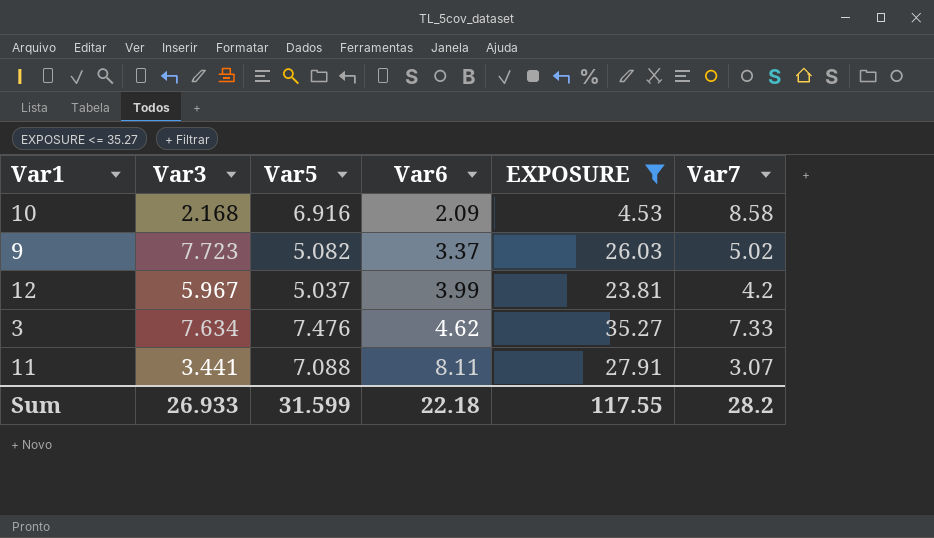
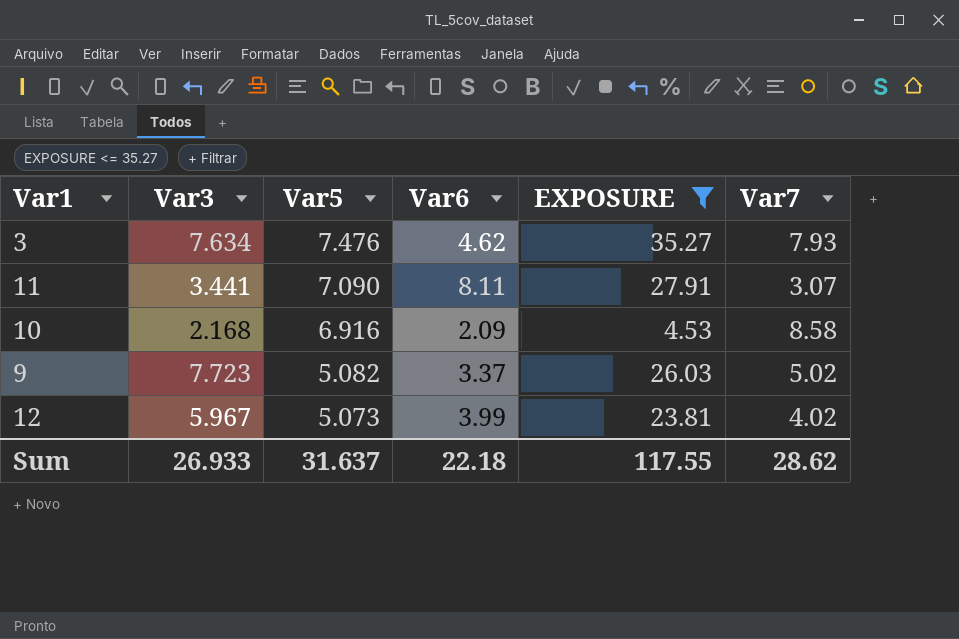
row order: Var6 ascending -> Var5 descending
3 | Var7: 7.33 -> 7.93
11 | Var5: 7.088 -> 7.090
12 | Var5: 5.037 -> 5.073
12 | Var7: 4.2 -> 4.02
Sum | Var5: 31.599 -> 31.637
Sum | Var7: 28.2 -> 28.62

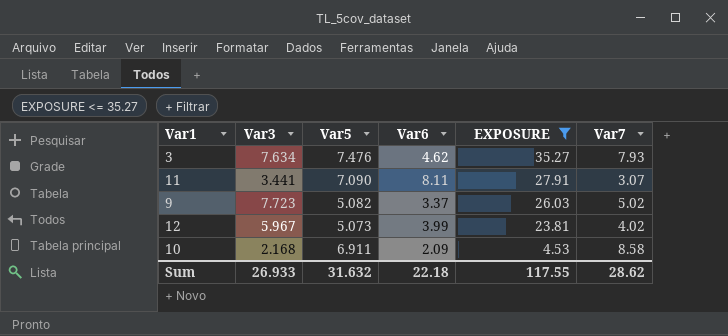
row order: Var5 descending -> EXPOSURE descending
10 | Var5: 6.916 -> 6.911
Sum | Var5: 31.637 -> 31.632

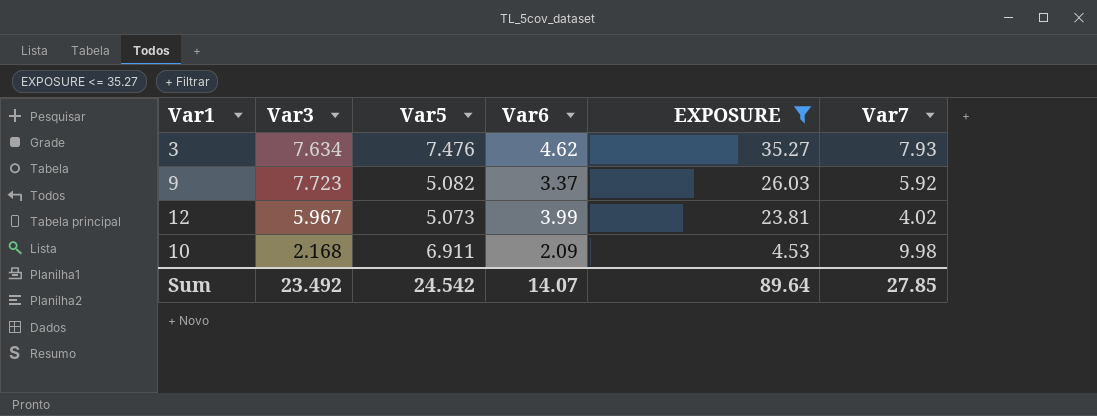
row 11: 3.441 | 7.090 | 8.11 | 27.91 | 3.07 -> none
9 | Var7: 5.02 -> 5.92
10 | Var7: 8.58 -> 9.98
Sum | Var3: 26.933 -> 23.492
Sum | Var5: 31.632 -> 24.542
Sum | Var6: 22.18 -> 14.07
Sum | EXPOSURE: 117.55 -> 89.64
Sum | Var7: 28.62 -> 27.85

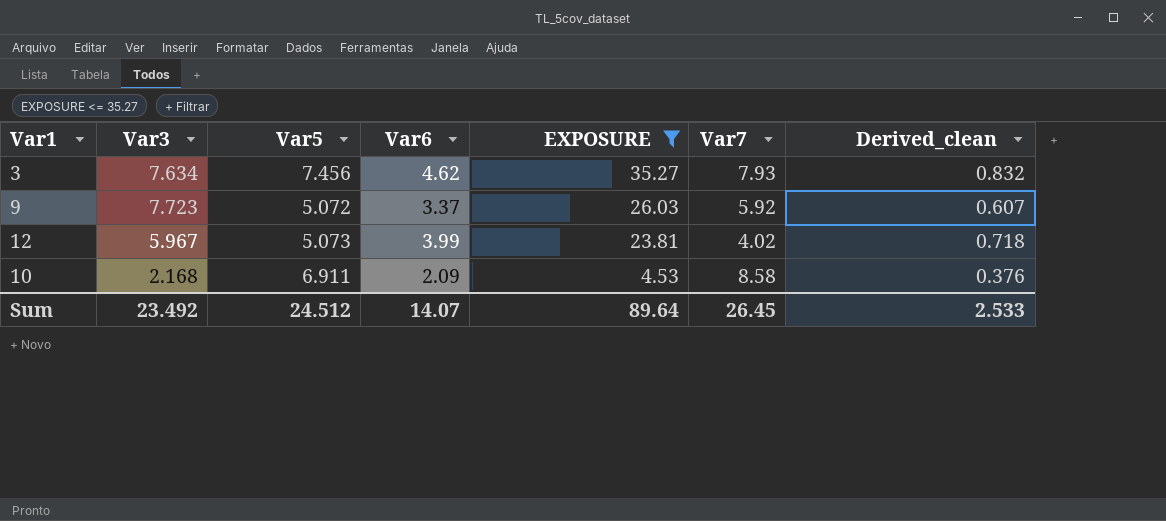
column Derived_clean | formula: none -> [Var6] * 0.18
3 | Var5: 7.476 -> 7.456
9 | Var5: 5.082 -> 5.072
10 | Var7: 9.98 -> 8.58
Sum | Var5: 24.542 -> 24.512
Sum | Var7: 27.85 -> 26.45

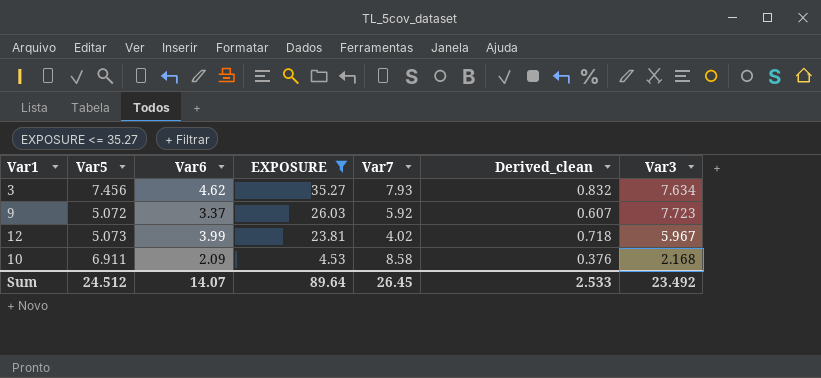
column Var3 | position: 2 -> 7

